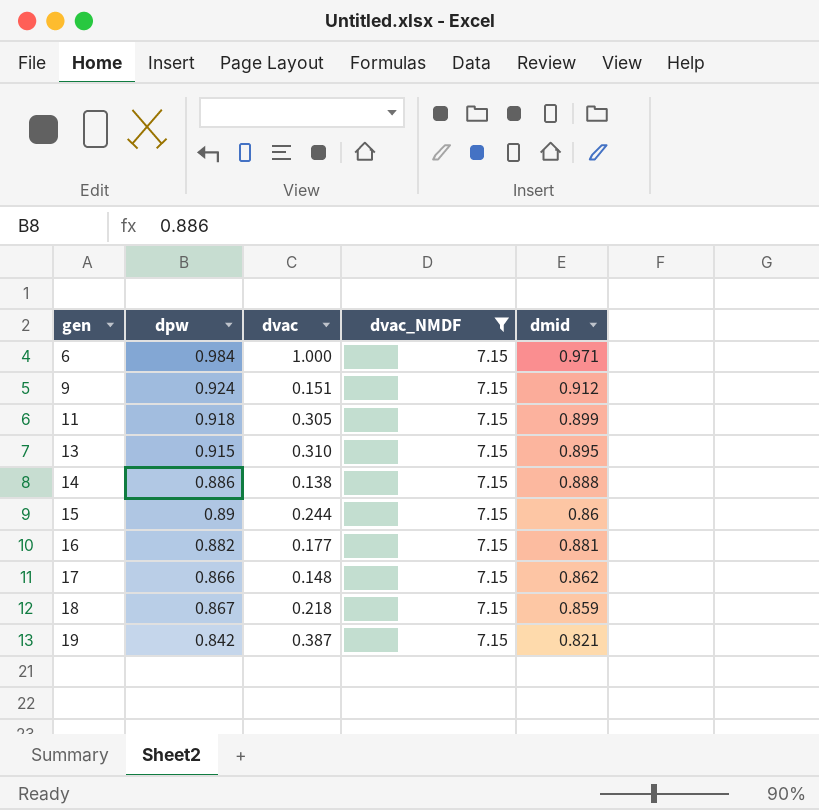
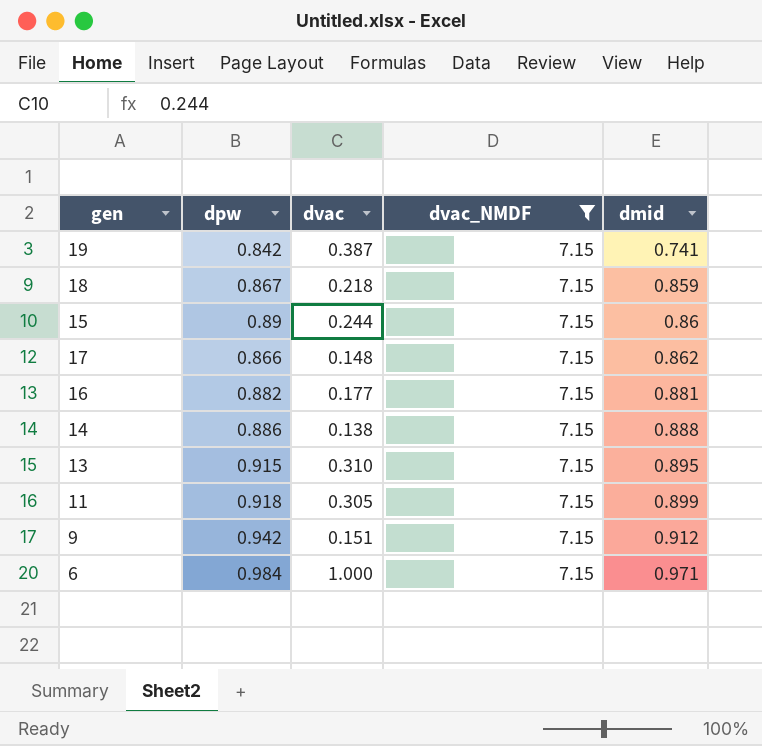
row order: gen ascending -> dmid ascending
19 | dmid: 0.821 -> 0.741
9 | dpw: 0.924 -> 0.942

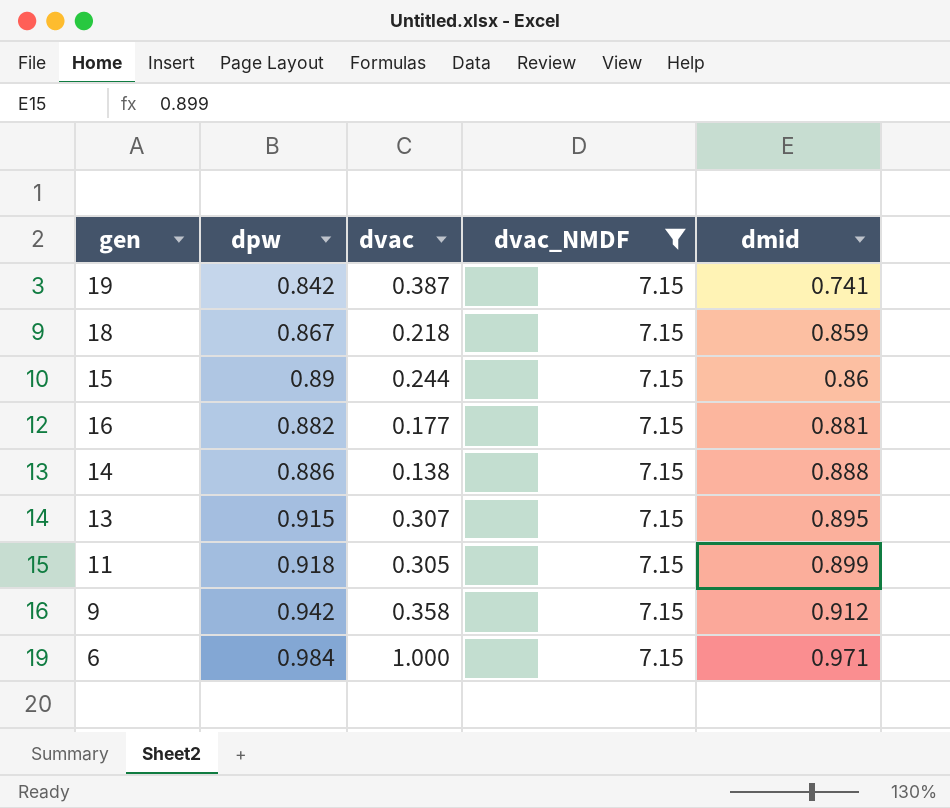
row 17: 0.866 | 0.148 | 7.15 | 0.862 -> none
13 | dvac: 0.310 -> 0.307
9 | dvac: 0.151 -> 0.358

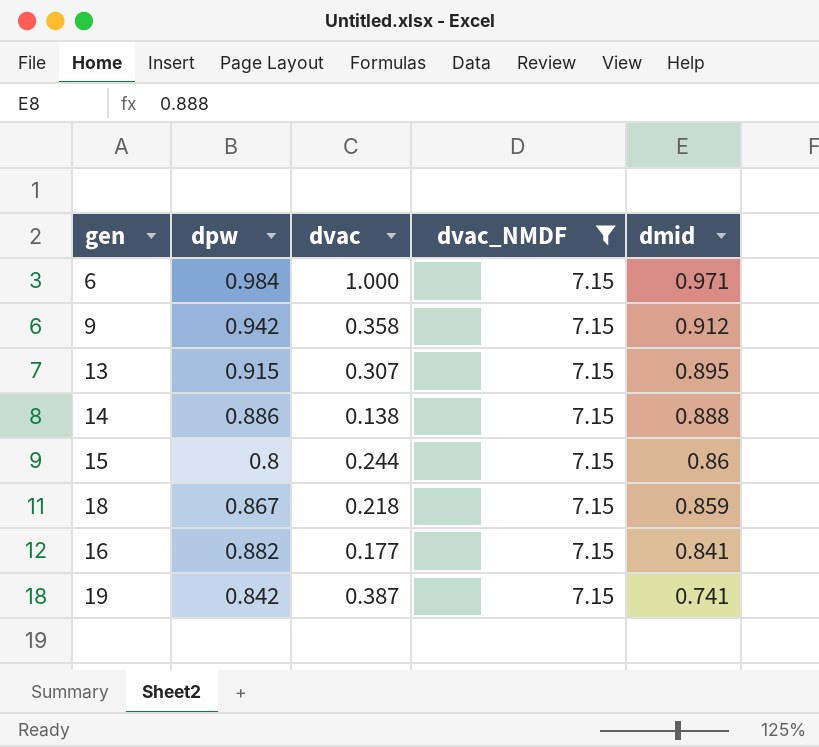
row order: dmid ascending -> dmid descending
row 11: 0.918 | 0.305 | 7.15 | 0.899 -> none
15 | dpw: 0.89 -> 0.8
16 | dmid: 0.881 -> 0.841

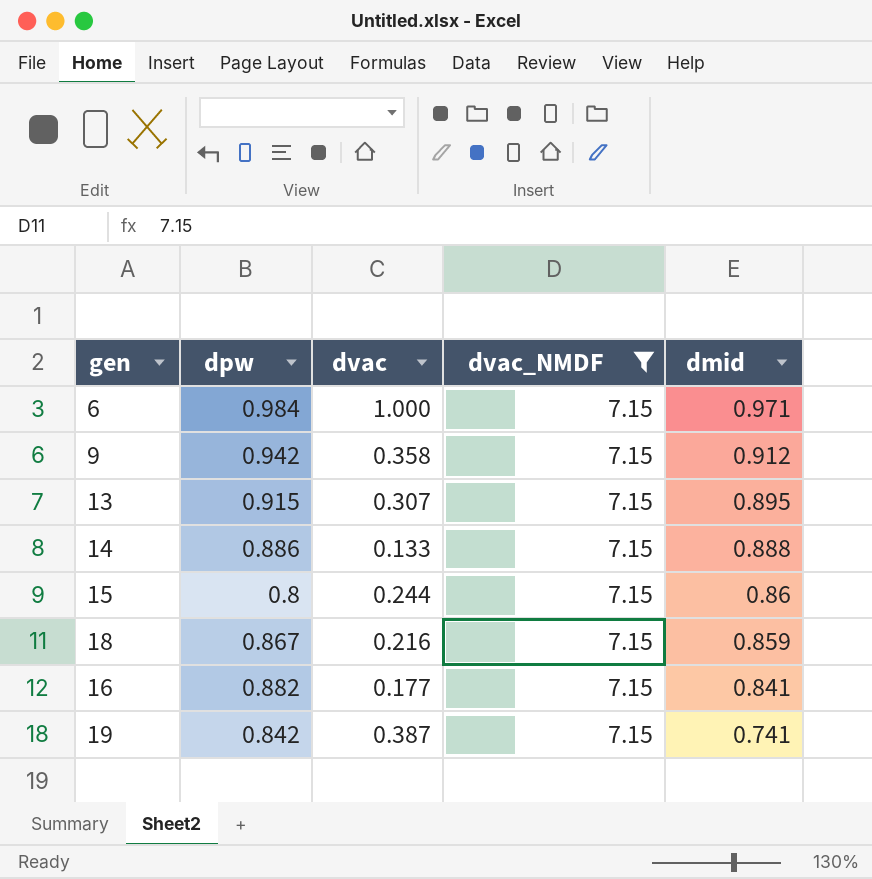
14 | dvac: 0.138 -> 0.133
18 | dvac: 0.218 -> 0.216

